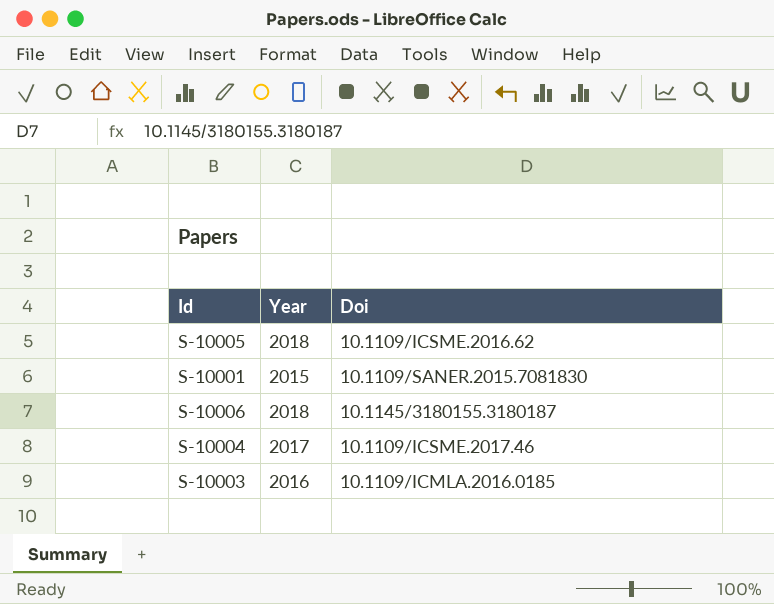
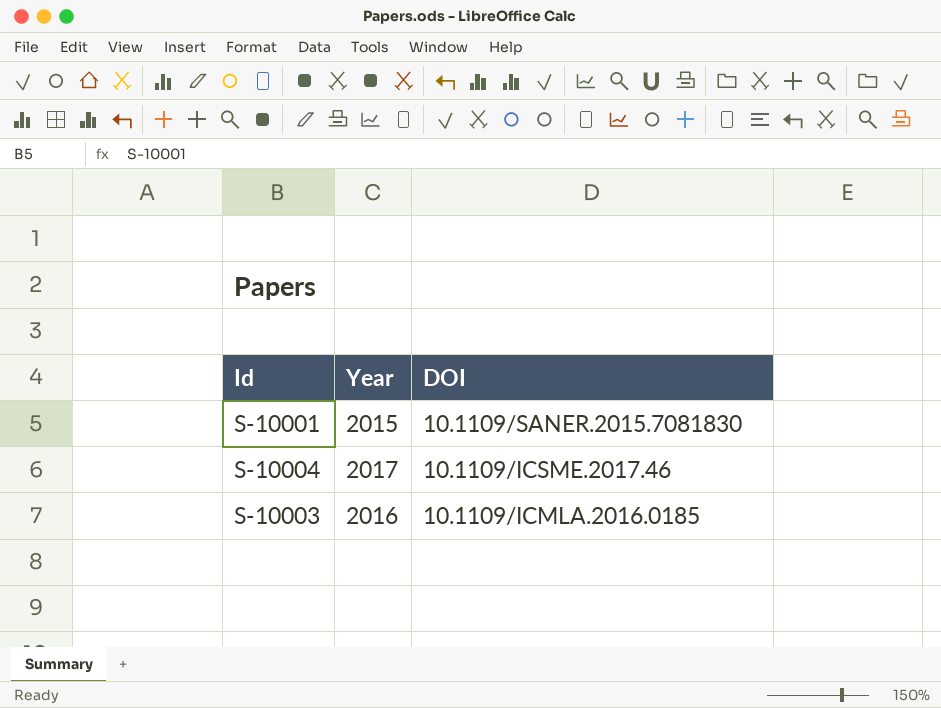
column name: Doi -> DOI
row S-10005: 2018 | 10.1109/ICSME.2016.62 -> none
row S-10006: 2018 | 10.1145/3180155.3180187 -> none

